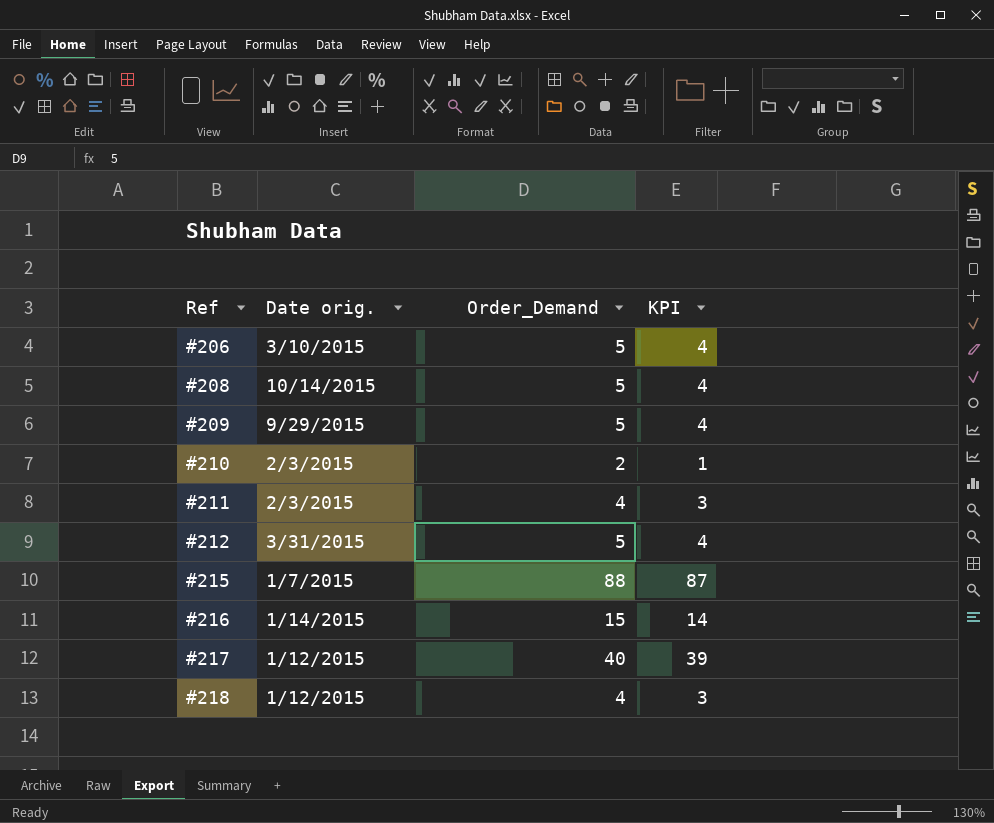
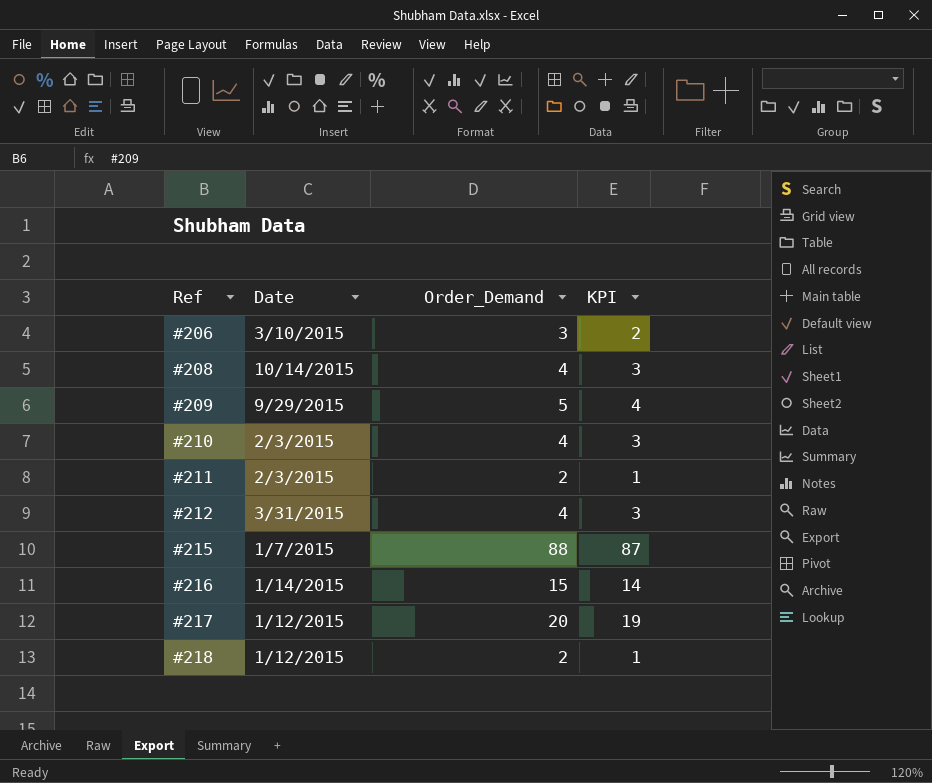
column name: Date orig. -> Date
#206 | Order_Demand: 5 -> 3
#206 | KPI: 4 -> 2
#208 | Order_Demand: 5 -> 4
#208 | KPI: 4 -> 3
#210 | Order_Demand: 2 -> 4
#210 | KPI: 1 -> 3
#211 | Order_Demand: 4 -> 2
#211 | KPI: 3 -> 1
#212 | Order_Demand: 5 -> 4
#212 | KPI: 4 -> 3
#217 | Order_Demand: 40 -> 20
#217 | KPI: 39 -> 19
#218 | Order_Demand: 4 -> 2
#218 | KPI: 3 -> 1

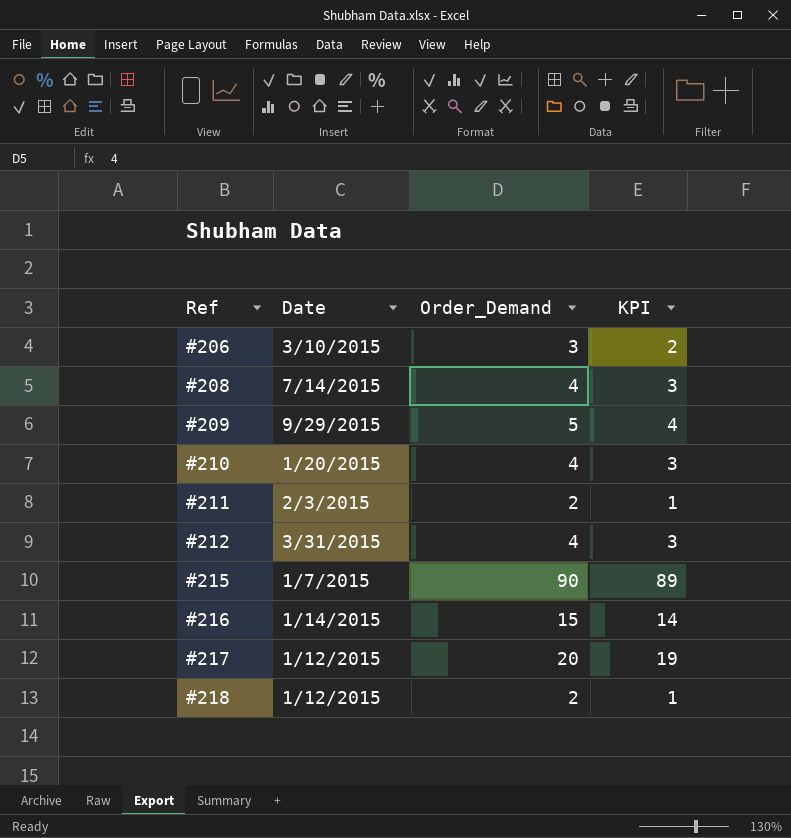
#208 | Date: 10/14/2015 -> 7/14/2015
#210 | Date: 2/3/2015 -> 1/20/2015
#215 | Order_Demand: 88 -> 90
#215 | KPI: 87 -> 89

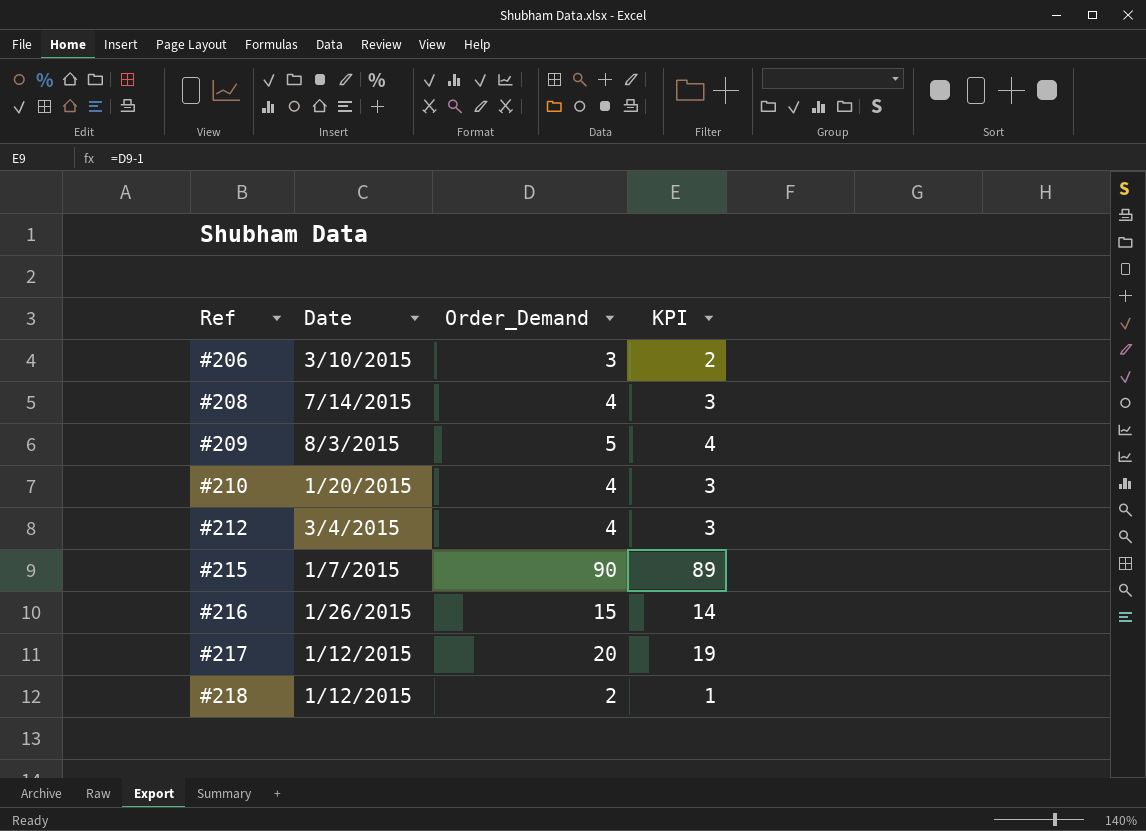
row #211: 2/3/2015 | 2 | 1 -> none
#209 | Date: 9/29/2015 -> 8/3/2015
#212 | Date: 3/31/2015 -> 3/4/2015
#216 | Date: 1/14/2015 -> 1/26/2015

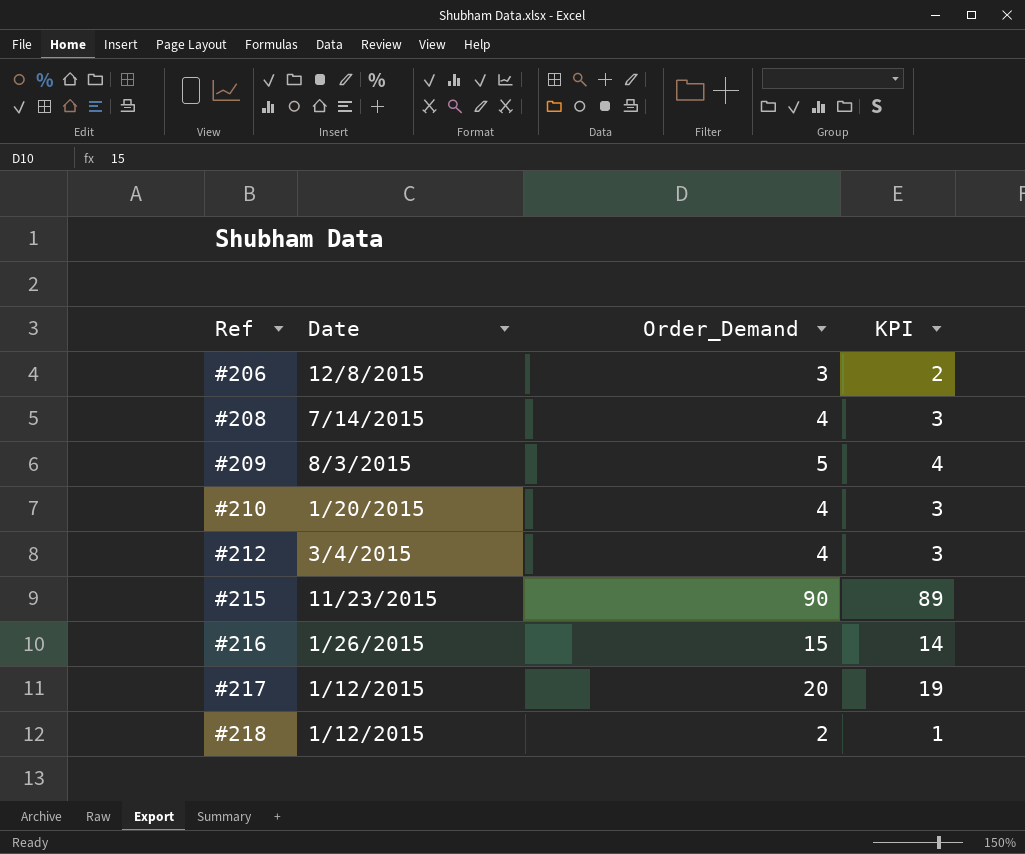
#206 | Date: 3/10/2015 -> 12/8/2015
#215 | Date: 1/7/2015 -> 11/23/2015

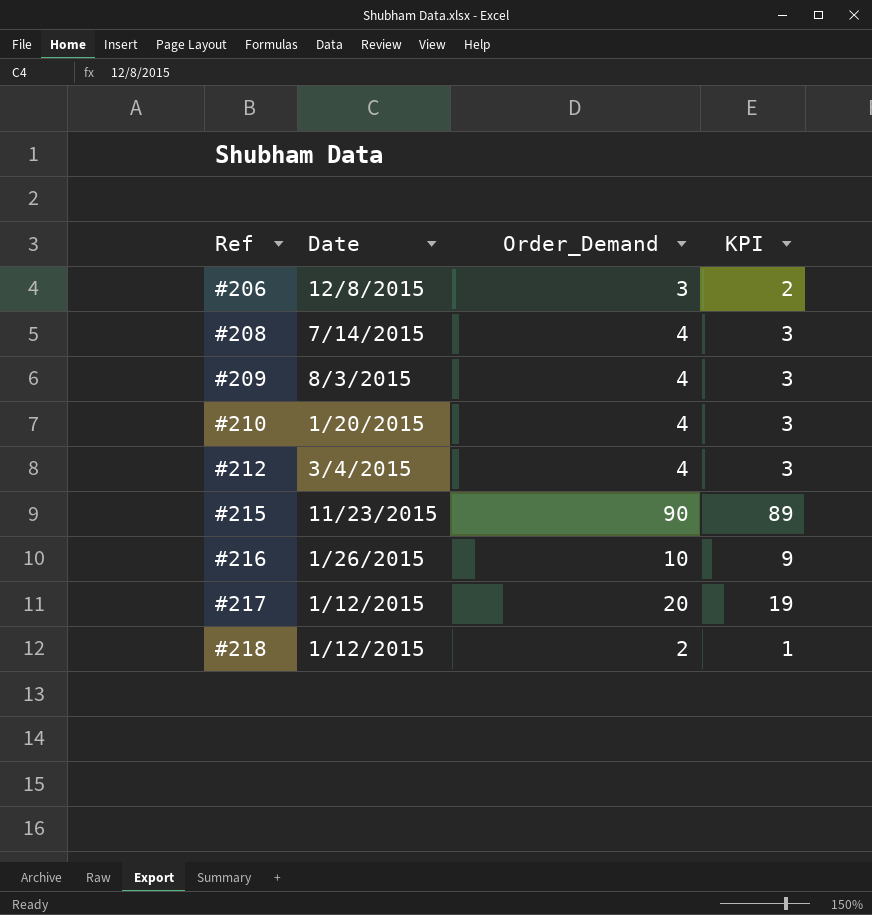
#209 | Order_Demand: 5 -> 4
#209 | KPI: 4 -> 3
#216 | Order_Demand: 15 -> 10
#216 | KPI: 14 -> 9

